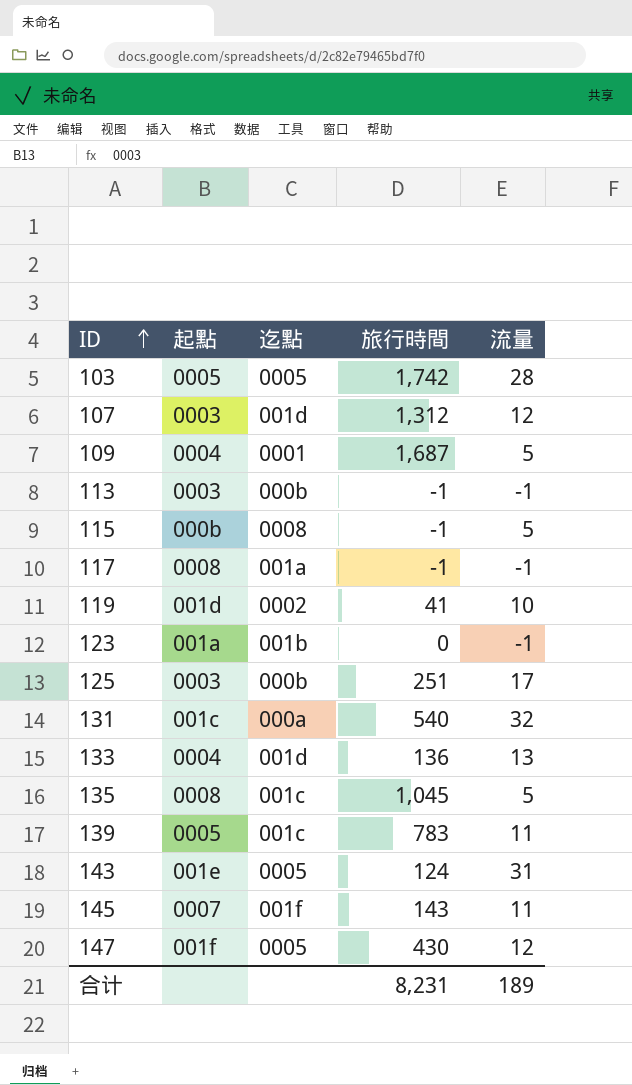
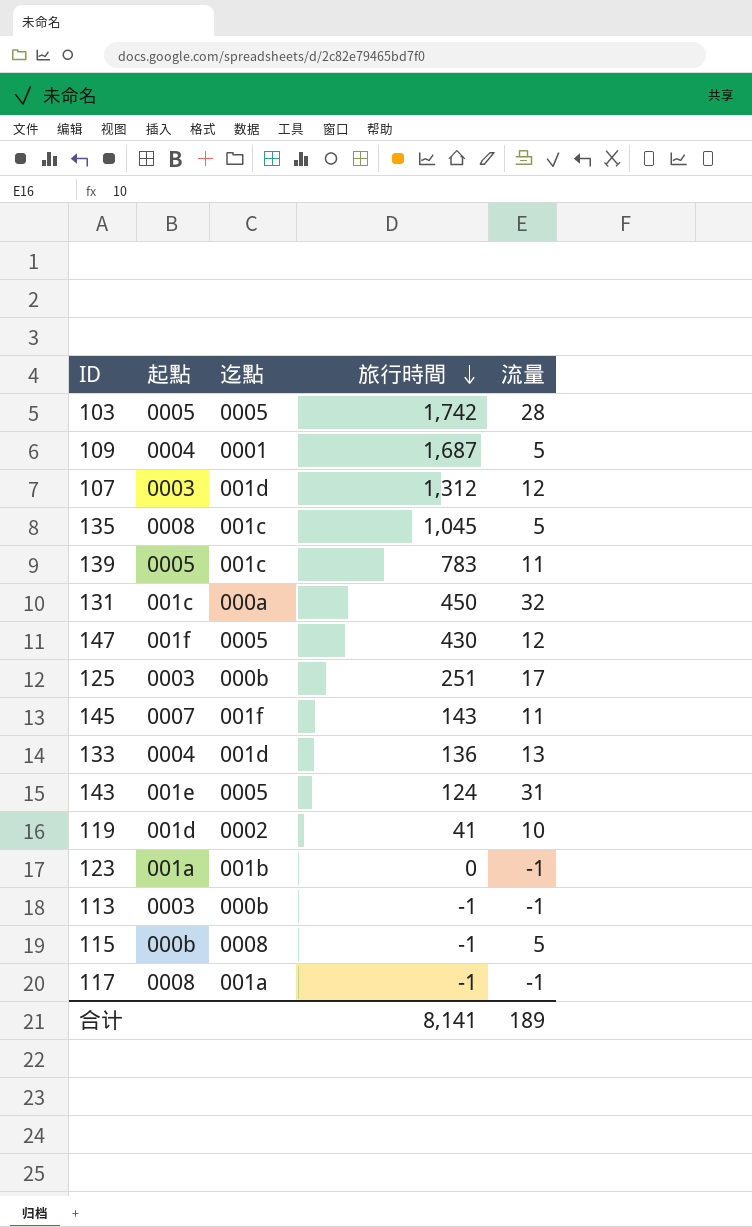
row order: ID ascending -> 旅行時間 descending
131 | 旅行時間: 540 -> 450
合计 | 旅行時間: 8,231 -> 8,141

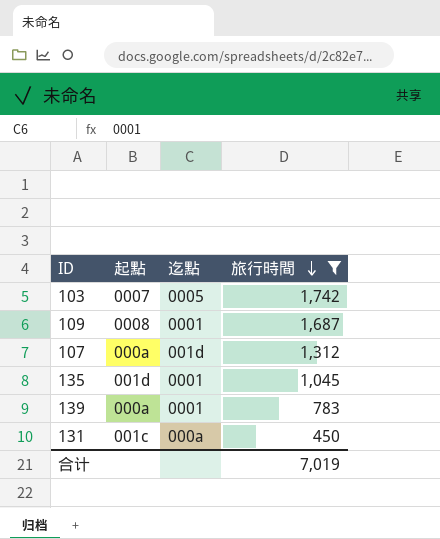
filter: none -> 旅行時間 >= 450
column 流量 | position: 5 -> none
103 | 起點: 0005 -> 0007
109 | 起點: 0004 -> 0008
107 | 起點: 0003 -> 000a
135 | 起點: 0008 -> 001d
135 | 迄點: 001c -> 0001
139 | 起點: 0005 -> 000a
139 | 迄點: 001c -> 0001
合计 | 旅行時間: 8,141 -> 7,019

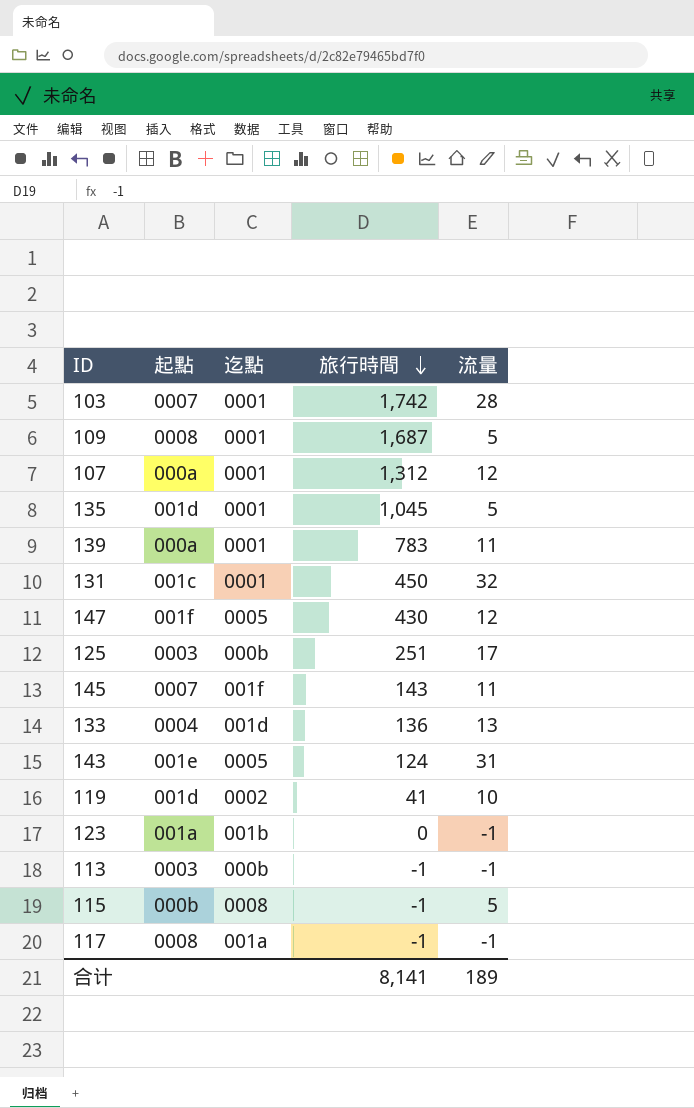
filter: 旅行時間 >= 450 -> none
column 流量 | position: none -> 5
103 | 迄點: 0005 -> 0001
107 | 迄點: 001d -> 0001
131 | 迄點: 000a -> 0001
合计 | 旅行時間: 7,019 -> 8,141

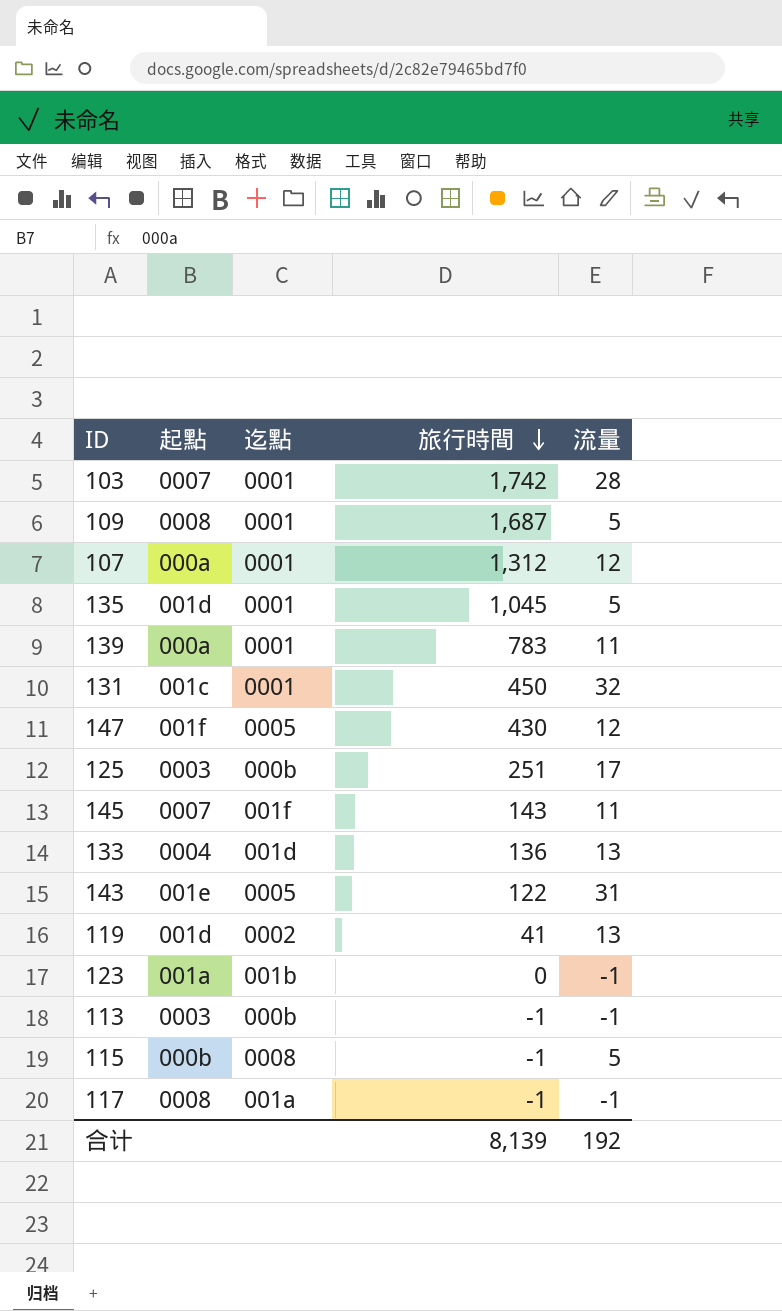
143 | 旅行時間: 124 -> 122
119 | 流量: 10 -> 13
合计 | 旅行時間: 8,141 -> 8,139
合计 | 流量: 189 -> 192

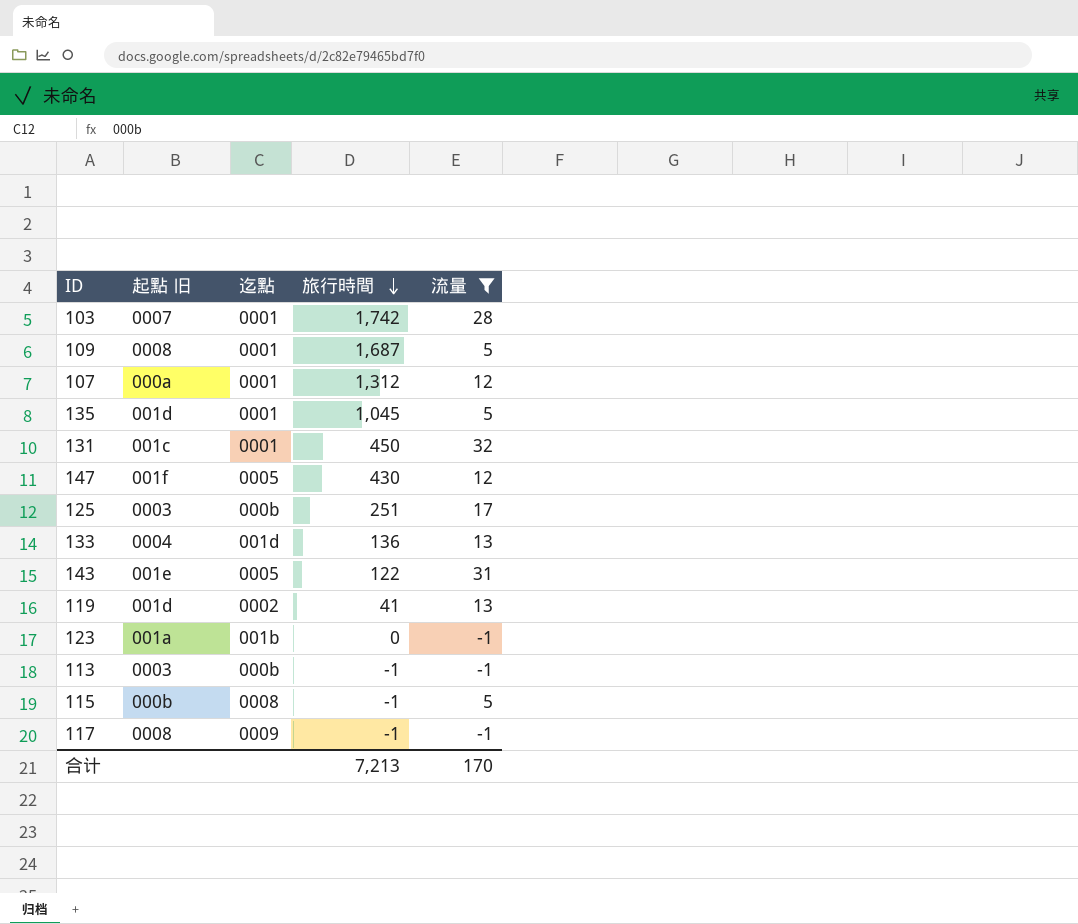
filter: none -> 流量 != 11
column name: 起點 -> 起點 旧
117 | 迄點: 001a -> 0009
合计 | 旅行時間: 8,139 -> 7,213
合计 | 流量: 192 -> 170

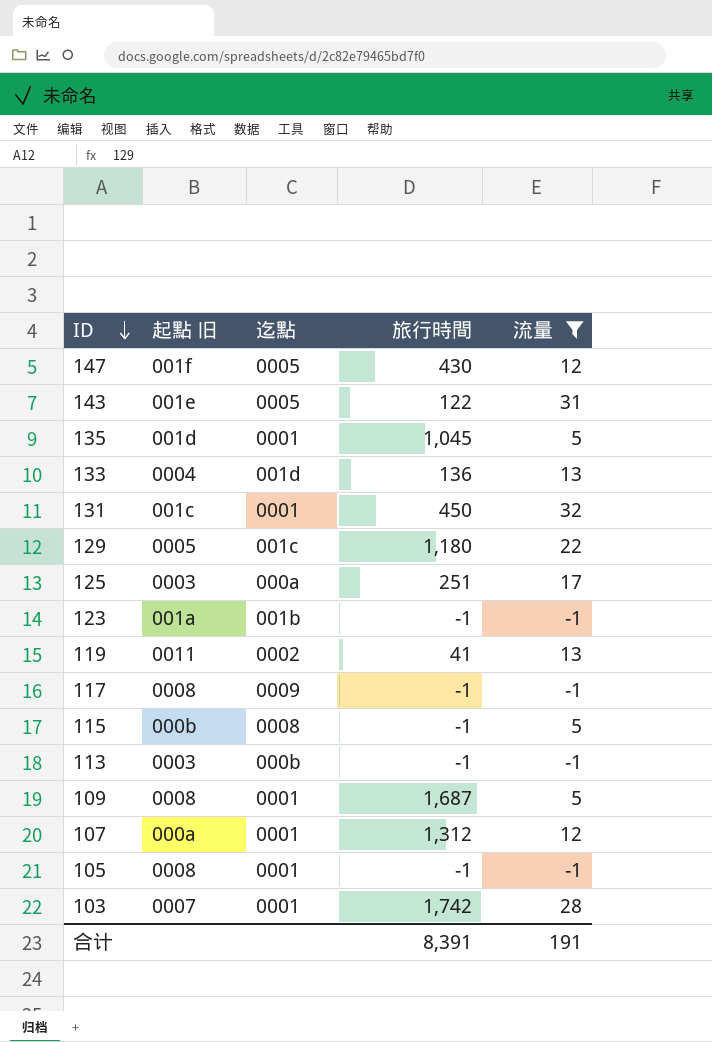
row order: 旅行時間 descending -> ID descending
row 129: none -> 0005 | 001c | 1,180 | 22
125 | 迄點: 000b -> 000a
123 | 旅行時間: 0 -> -1
119 | 起點 旧: 001d -> 0011
row 105: none -> 0008 | 0001 | -1 | -1
合计 | 旅行時間: 7,213 -> 8,391
合计 | 流量: 170 -> 191

